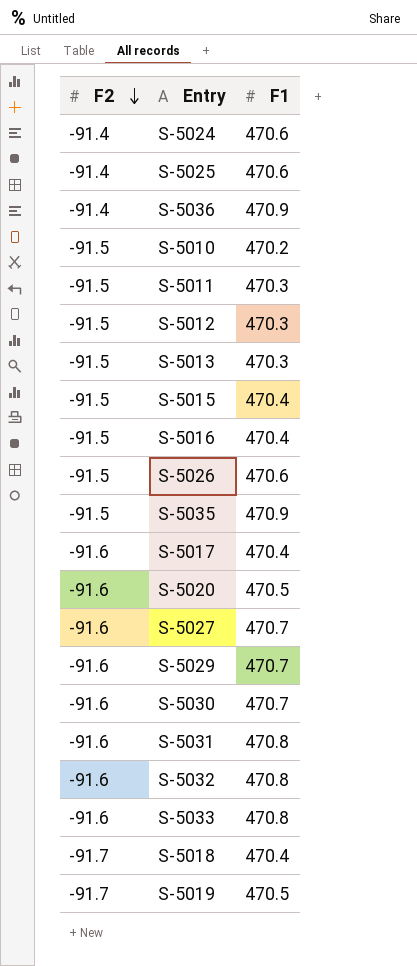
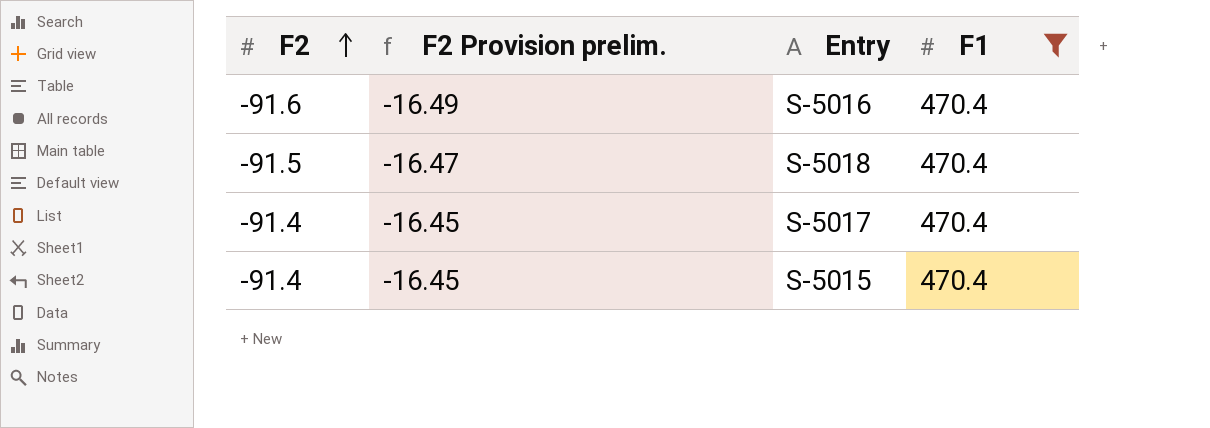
filter: none -> F1 = 470.4
row order: F2 descending -> F2 ascending
column F2 Provision prelim. | formula: none -> [F2] * 0.18
S-5016 | F2: -91.5 -> -91.6
S-5018 | F2: -91.7 -> -91.5
S-5017 | F2: -91.6 -> -91.4
S-5015 | F2: -91.5 -> -91.4

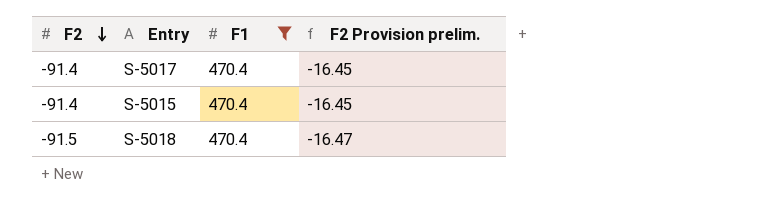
row order: F2 ascending -> F2 descending
column F2 Provision prelim. | position: 2 -> 4
row S-5016: -91.6 | -16.49 | 470.4 -> none

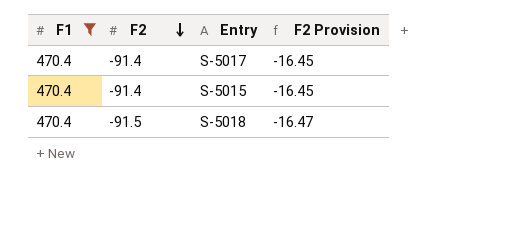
column F1 | position: 3 -> 1
column name: F2 Provision prelim. -> F2 Provision

